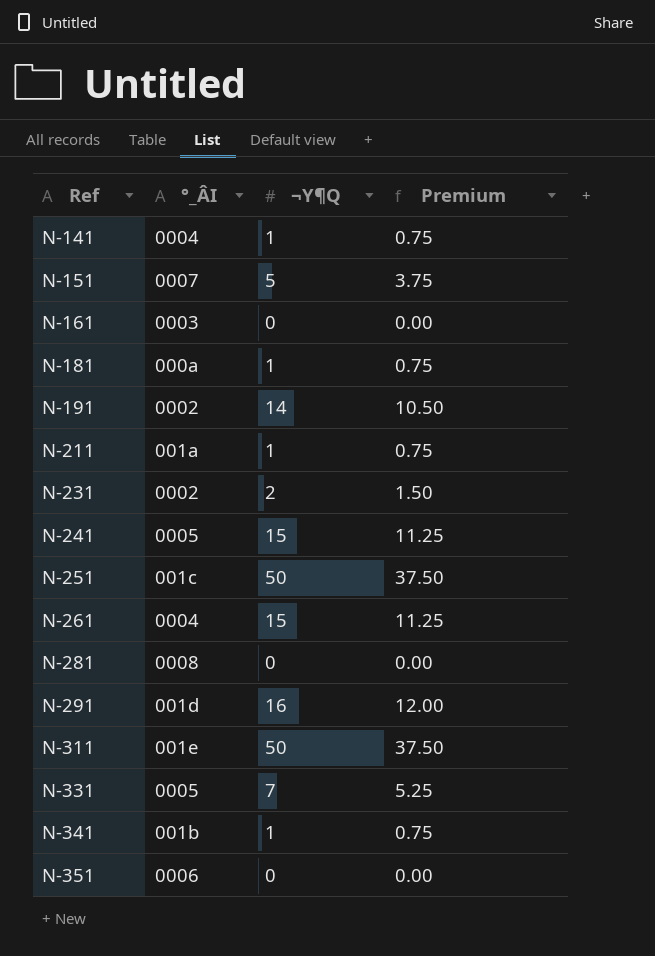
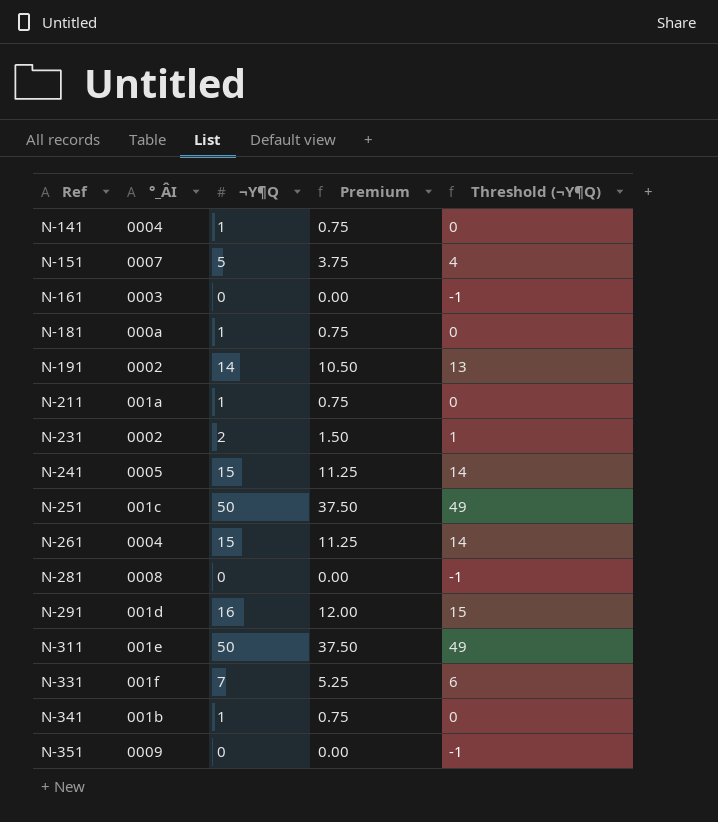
column Threshold (¬Y¶Q) | formula: none -> [¬Y¶Q] - 1
N-331 | °_ÂI: 0005 -> 001f
N-351 | °_ÂI: 0006 -> 0009

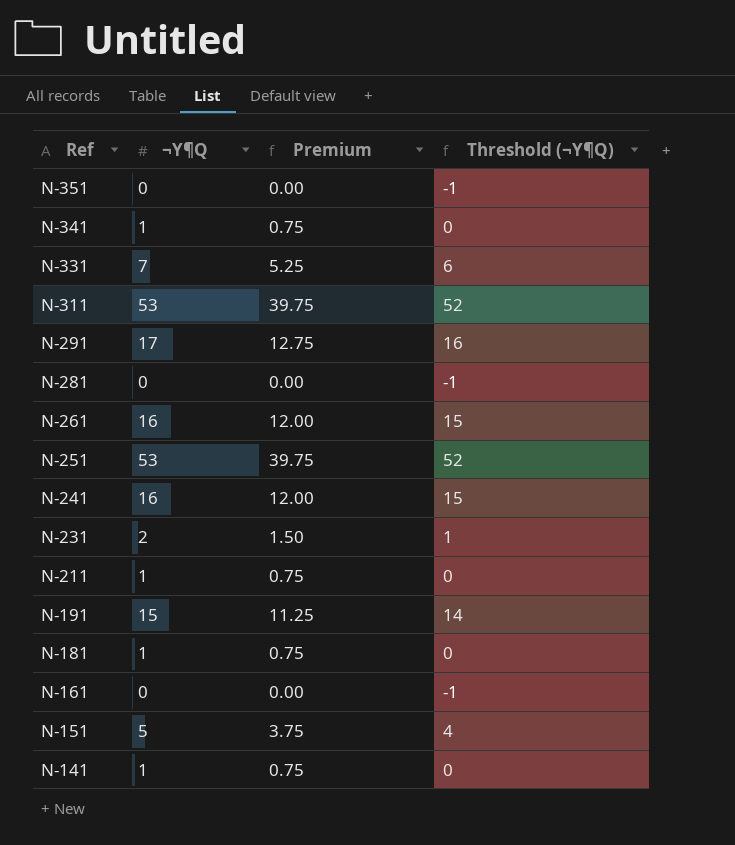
row order: Ref ascending -> Ref descending
column °_ÂI | position: 2 -> none
N-311 | ¬Y¶Q: 50 -> 53
N-311 | Premium: 37.50 -> 39.75
N-311 | Threshold (¬Y¶Q): 49 -> 52
N-291 | ¬Y¶Q: 16 -> 17
N-291 | Premium: 12.00 -> 12.75
N-291 | Threshold (¬Y¶Q): 15 -> 16
N-261 | ¬Y¶Q: 15 -> 16
N-261 | Premium: 11.25 -> 12.00
N-261 | Threshold (¬Y¶Q): 14 -> 15
N-251 | ¬Y¶Q: 50 -> 53
N-251 | Premium: 37.50 -> 39.75
N-251 | Threshold (¬Y¶Q): 49 -> 52
N-241 | ¬Y¶Q: 15 -> 16
N-241 | Premium: 11.25 -> 12.00
N-241 | Threshold (¬Y¶Q): 14 -> 15
N-191 | ¬Y¶Q: 14 -> 15
N-191 | Premium: 10.50 -> 11.25
N-191 | Threshold (¬Y¶Q): 13 -> 14

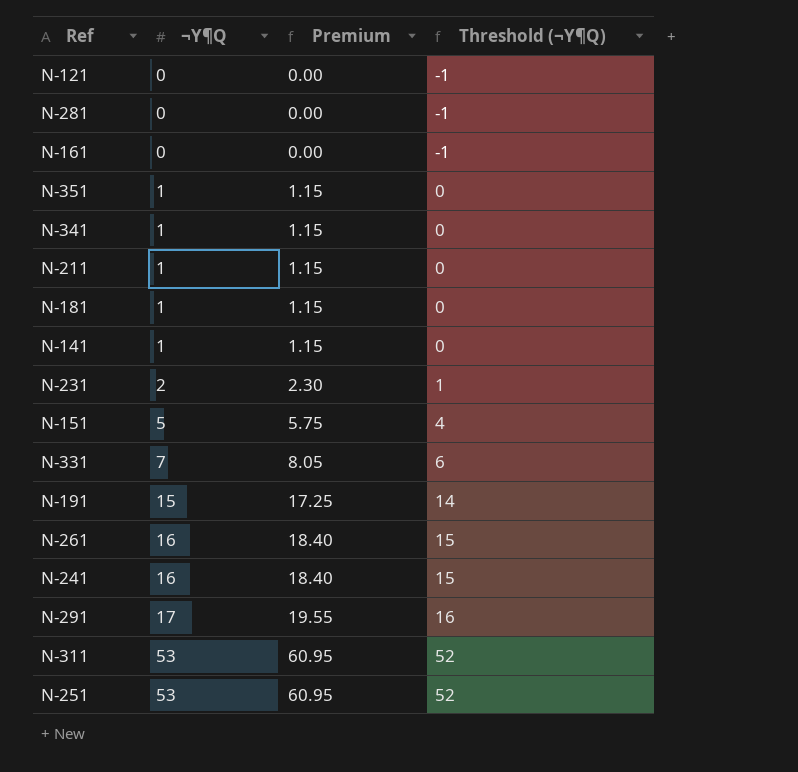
row order: Ref descending -> ¬Y¶Q ascending
column Premium | formula: [¬Y¶Q] * 0.75 -> [¬Y¶Q] * 1.15
row N-121: none -> 0 | 0.00 | -1
N-351 | ¬Y¶Q: 0 -> 1
N-351 | Threshold (¬Y¶Q): -1 -> 0

